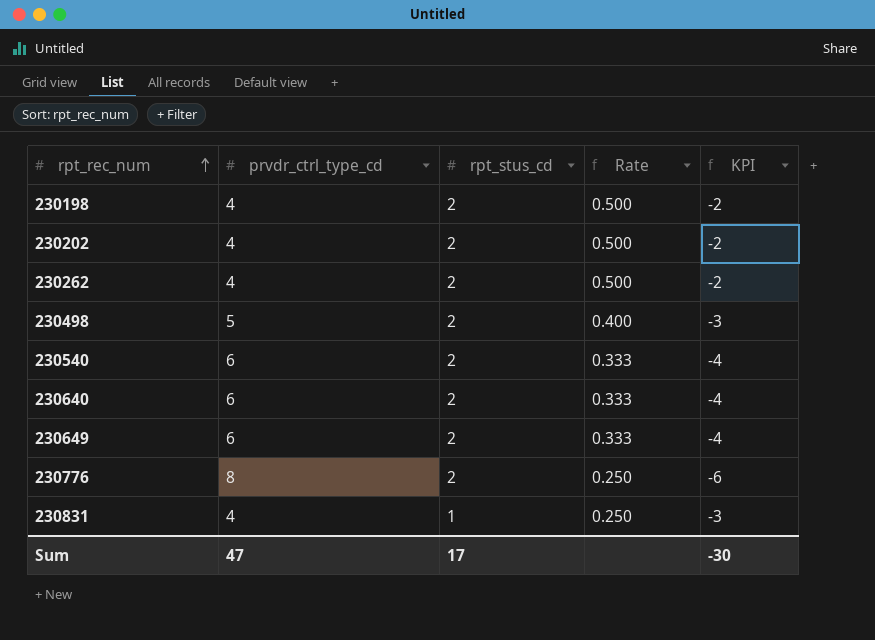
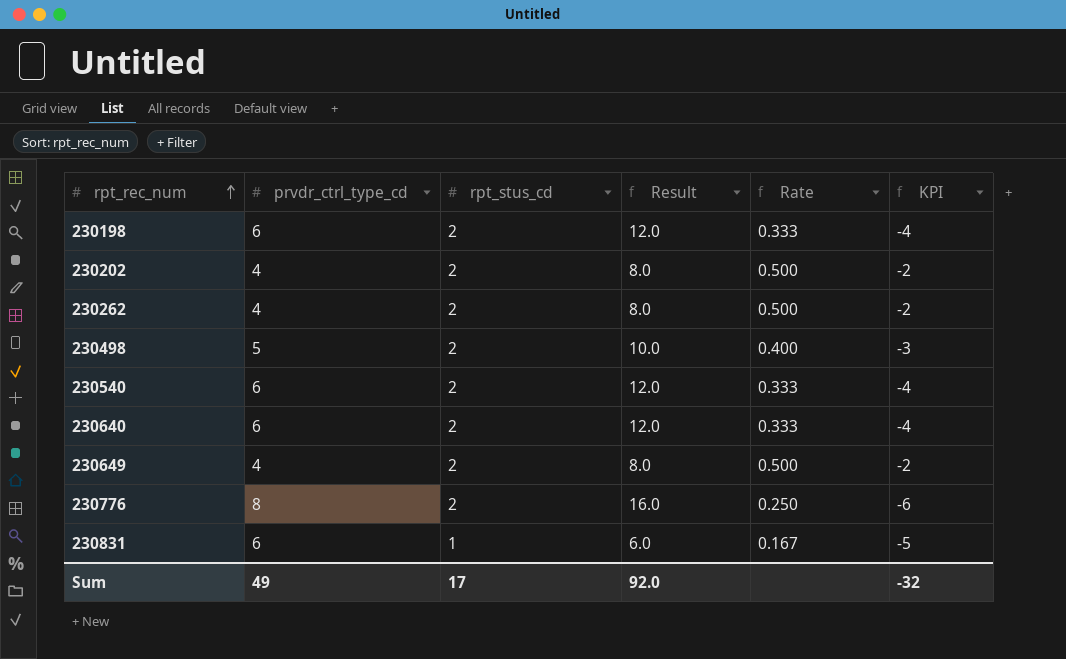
column Result | formula: none -> [prvdr_ctrl_type_cd] * [rpt_stus_cd]
230198 | prvdr_ctrl_type_cd: 4 -> 6
230198 | Rate: 0.500 -> 0.333
230198 | KPI: -2 -> -4
230649 | prvdr_ctrl_type_cd: 6 -> 4
230649 | Rate: 0.333 -> 0.500
230649 | KPI: -4 -> -2
230831 | prvdr_ctrl_type_cd: 4 -> 6
230831 | Rate: 0.250 -> 0.167
230831 | KPI: -3 -> -5
Sum | prvdr_ctrl_type_cd: 47 -> 49
Sum | KPI: -30 -> -32

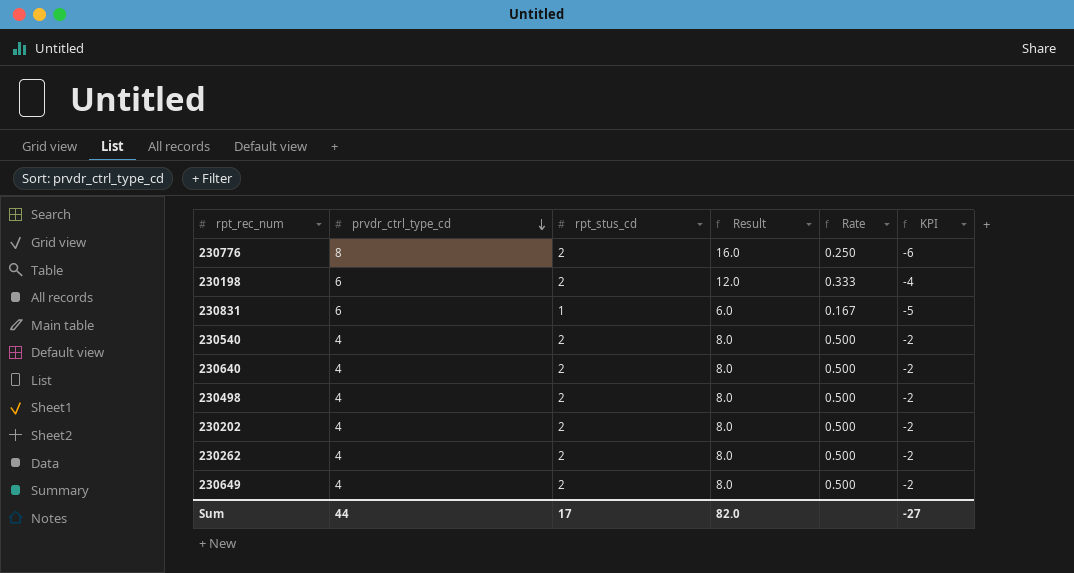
row order: rpt_rec_num ascending -> prvdr_ctrl_type_cd descending
230540 | prvdr_ctrl_type_cd: 6 -> 4
230540 | Result: 12.0 -> 8.0
230540 | Rate: 0.333 -> 0.500
230540 | KPI: -4 -> -2
230640 | prvdr_ctrl_type_cd: 6 -> 4
230640 | Result: 12.0 -> 8.0
230640 | Rate: 0.333 -> 0.500
230640 | KPI: -4 -> -2
230498 | prvdr_ctrl_type_cd: 5 -> 4
230498 | Result: 10.0 -> 8.0
230498 | Rate: 0.400 -> 0.500
230498 | KPI: -3 -> -2
Sum | prvdr_ctrl_type_cd: 49 -> 44
Sum | Result: 92.0 -> 82.0
Sum | KPI: -32 -> -27

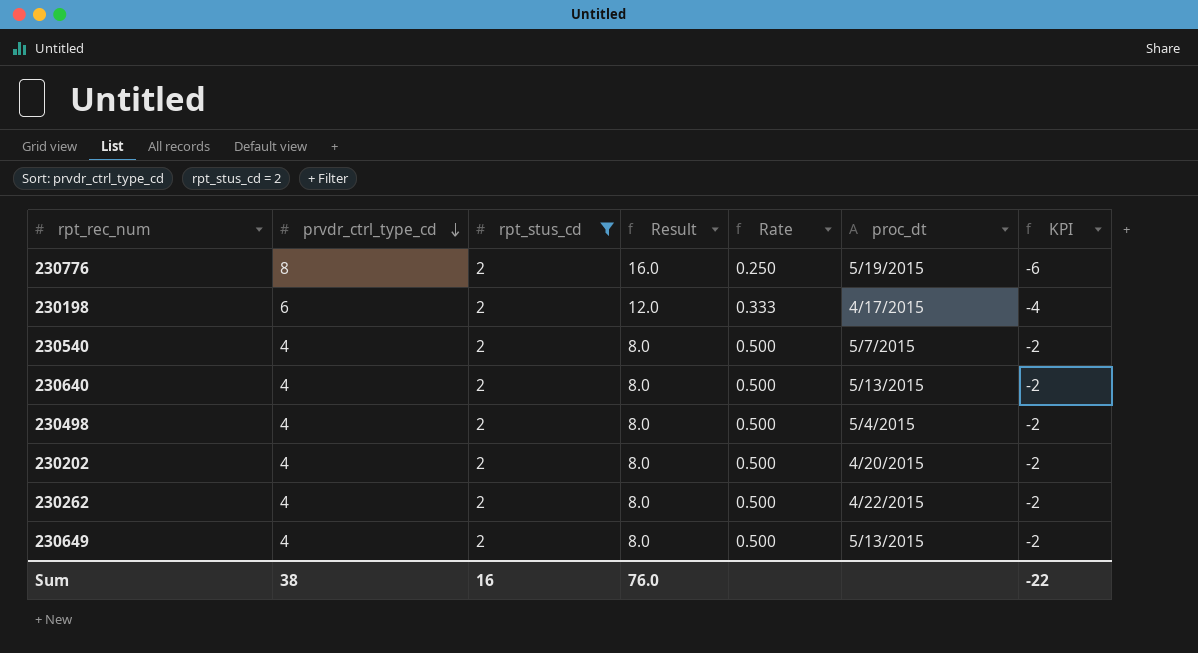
filter: none -> rpt_stus_cd = 2
column proc_dt | position: none -> 6
Sum | prvdr_ctrl_type_cd: 44 -> 38
Sum | rpt_stus_cd: 17 -> 16
Sum | Result: 82.0 -> 76.0
Sum | KPI: -27 -> -22

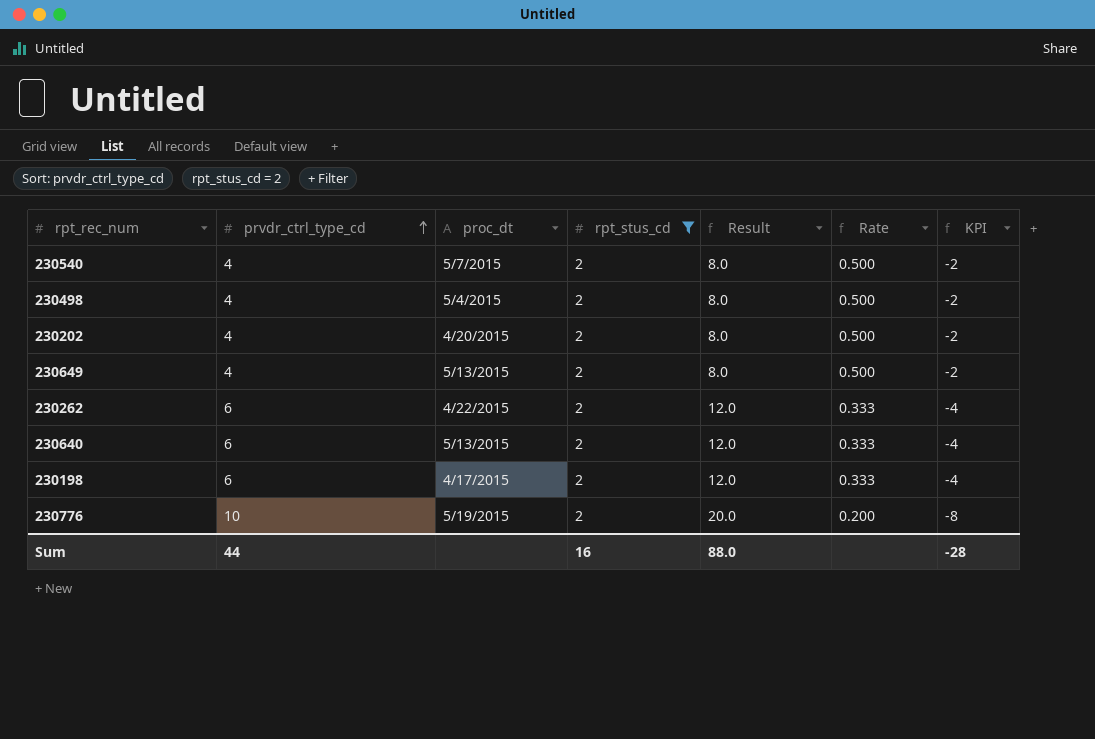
row order: prvdr_ctrl_type_cd descending -> prvdr_ctrl_type_cd ascending
column proc_dt | position: 6 -> 3
230262 | prvdr_ctrl_type_cd: 4 -> 6
230262 | Result: 8.0 -> 12.0
230262 | Rate: 0.500 -> 0.333
230262 | KPI: -2 -> -4
230640 | prvdr_ctrl_type_cd: 4 -> 6
230640 | Result: 8.0 -> 12.0
230640 | Rate: 0.500 -> 0.333
230640 | KPI: -2 -> -4
230776 | prvdr_ctrl_type_cd: 8 -> 10
230776 | Result: 16.0 -> 20.0
230776 | Rate: 0.250 -> 0.200
230776 | KPI: -6 -> -8
Sum | prvdr_ctrl_type_cd: 38 -> 44
Sum | Result: 76.0 -> 88.0
Sum | KPI: -22 -> -28

